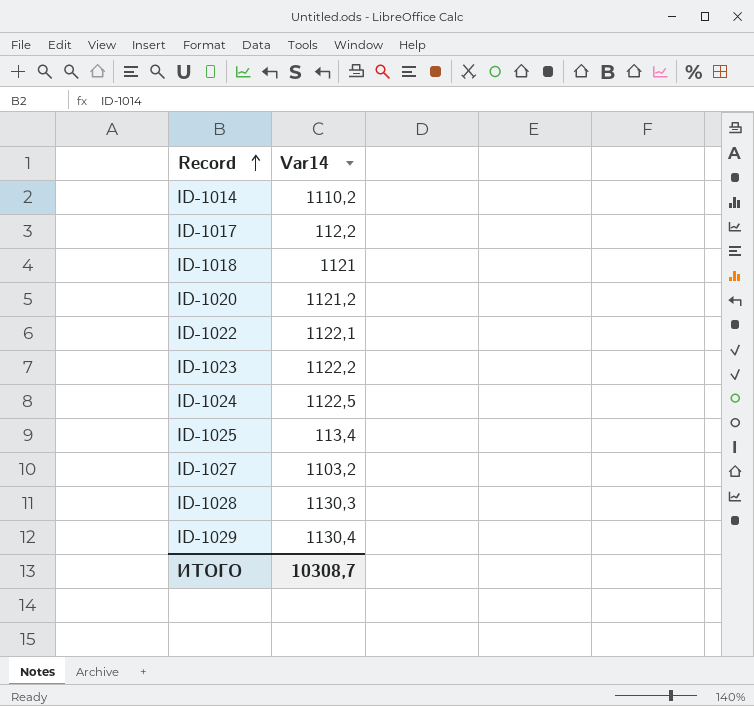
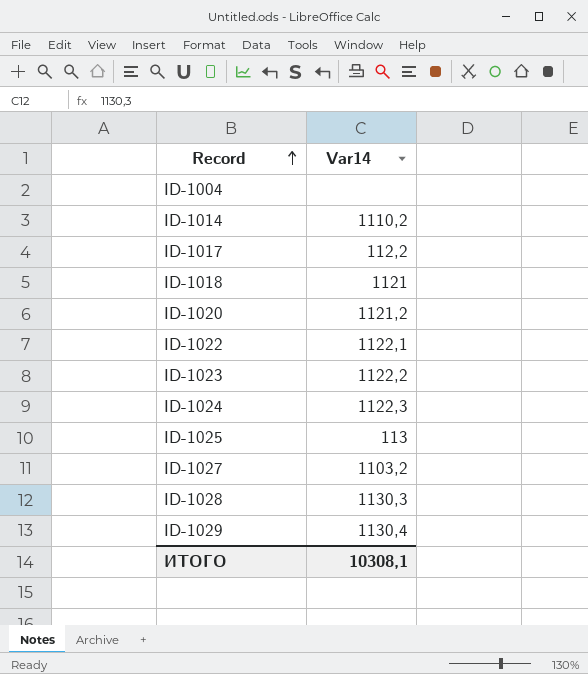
row ID-1004: none -> none
ID-1024 | Var14: 1122,5 -> 1122,3
ID-1025 | Var14: 113,4 -> 113
ИТОГО | Var14: 10308,7 -> 10308,1

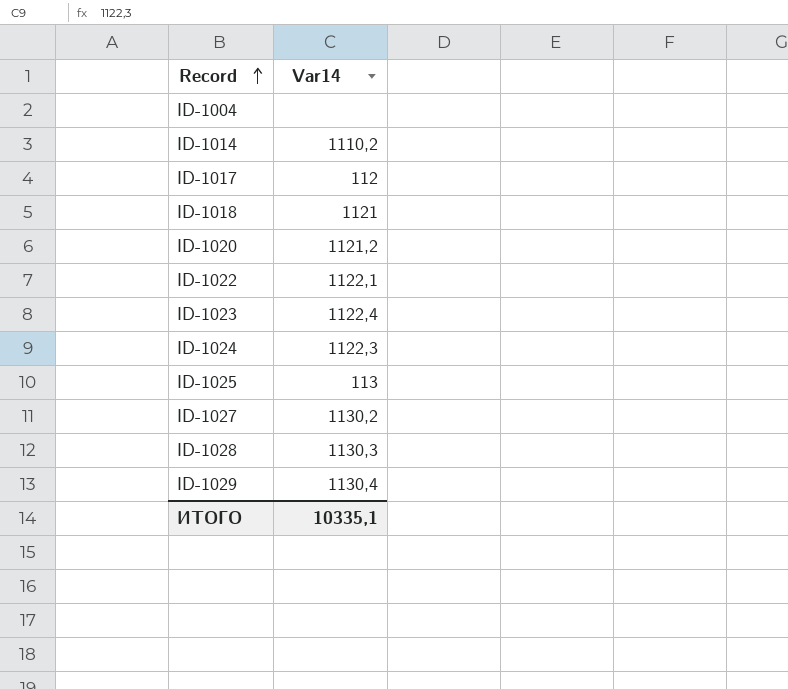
ID-1017 | Var14: 112,2 -> 112
ID-1023 | Var14: 1122,2 -> 1122,4
ID-1027 | Var14: 1103,2 -> 1130,2
ИТОГО | Var14: 10308,1 -> 10335,1

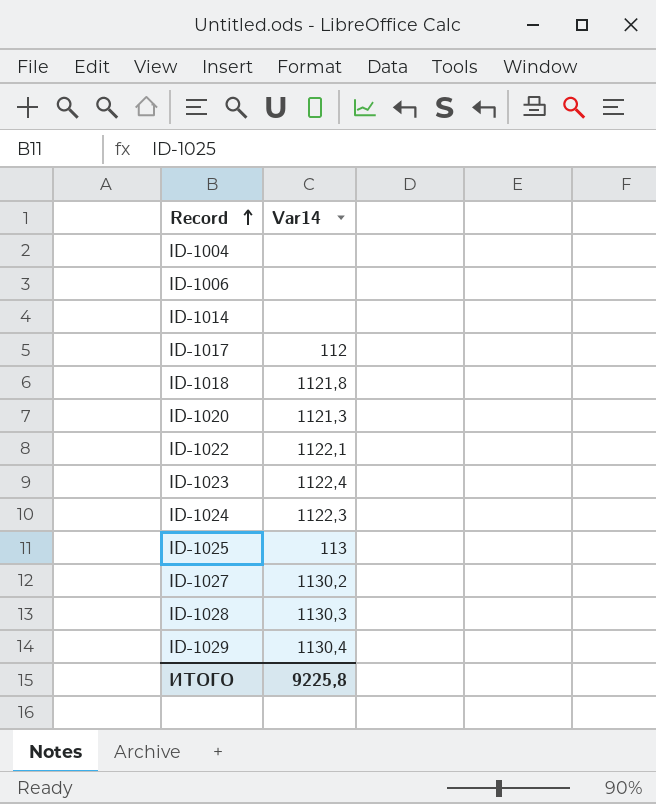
row ID-1006: none -> none
ID-1014 | Var14: 1110,2 -> none
ID-1018 | Var14: 1121 -> 1121,8
ID-1020 | Var14: 1121,2 -> 1121,3
ИТОГО | Var14: 10335,1 -> 9225,8

